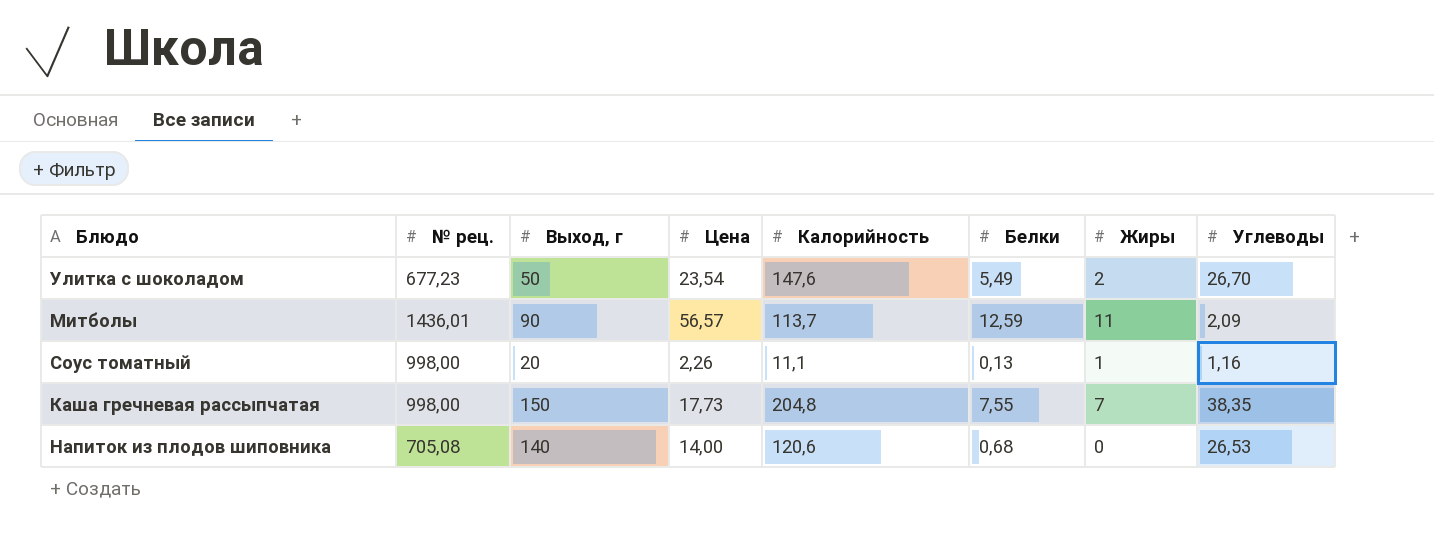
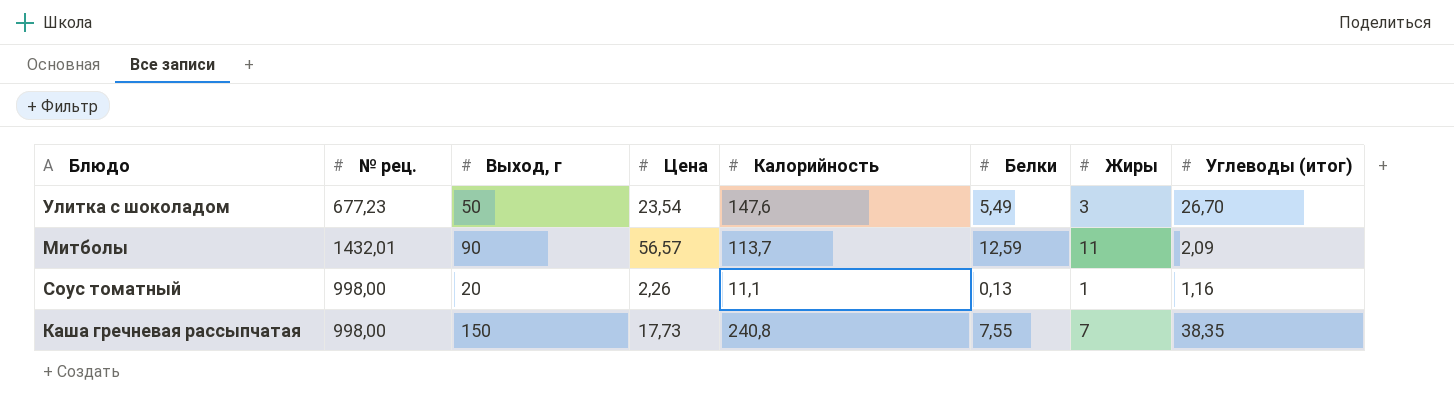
column name: Углеводы -> Углеводы (итог)
row Напиток из плодов шиповника: 705,08 | 140 | 14,00 | 120,6 | 0,68 | 0 | 26,53 -> none
Улитка с шоколадом | Жиры: 2 -> 3
Митболы | № рец.: 1436,01 -> 1432,01
Каша гречневая рассыпчатая | Калорийность: 204,8 -> 240,8

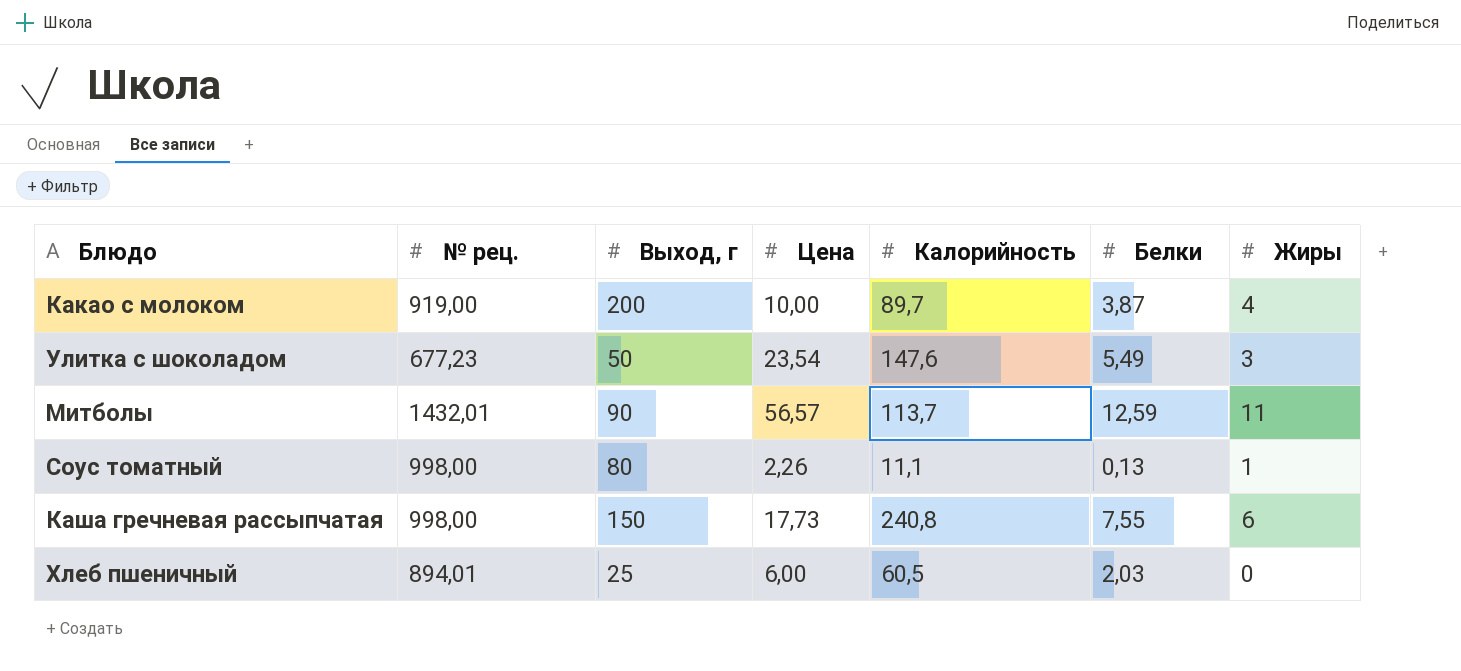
column Углеводы (итог) | position: 8 -> none
row Какао с молоком: none -> 919,00 | 200 | 10,00 | 89,7 | 3,87 | 4
Соус томатный | Выход, г: 20 -> 80
Каша гречневая рассыпчатая | Жиры: 7 -> 6
row Хлеб пшеничный: none -> 894,01 | 25 | 6,00 | 60,5 | 2,03 | 0

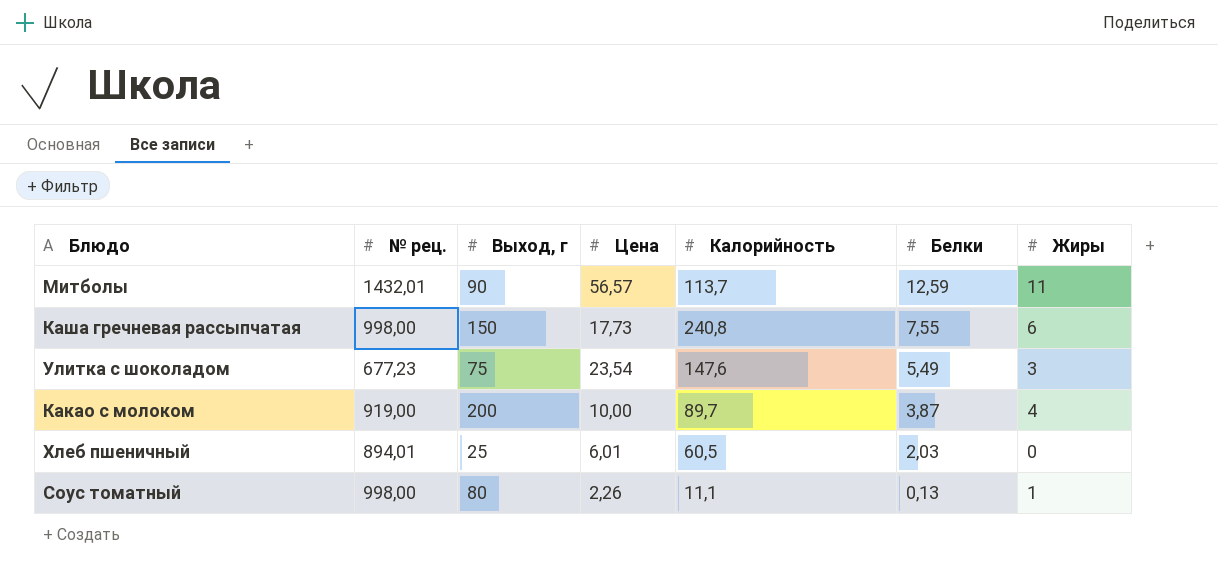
row order: none -> Белки descending
Улитка с шоколадом | Выход, г: 50 -> 75
Хлеб пшеничный | Цена: 6,00 -> 6,01

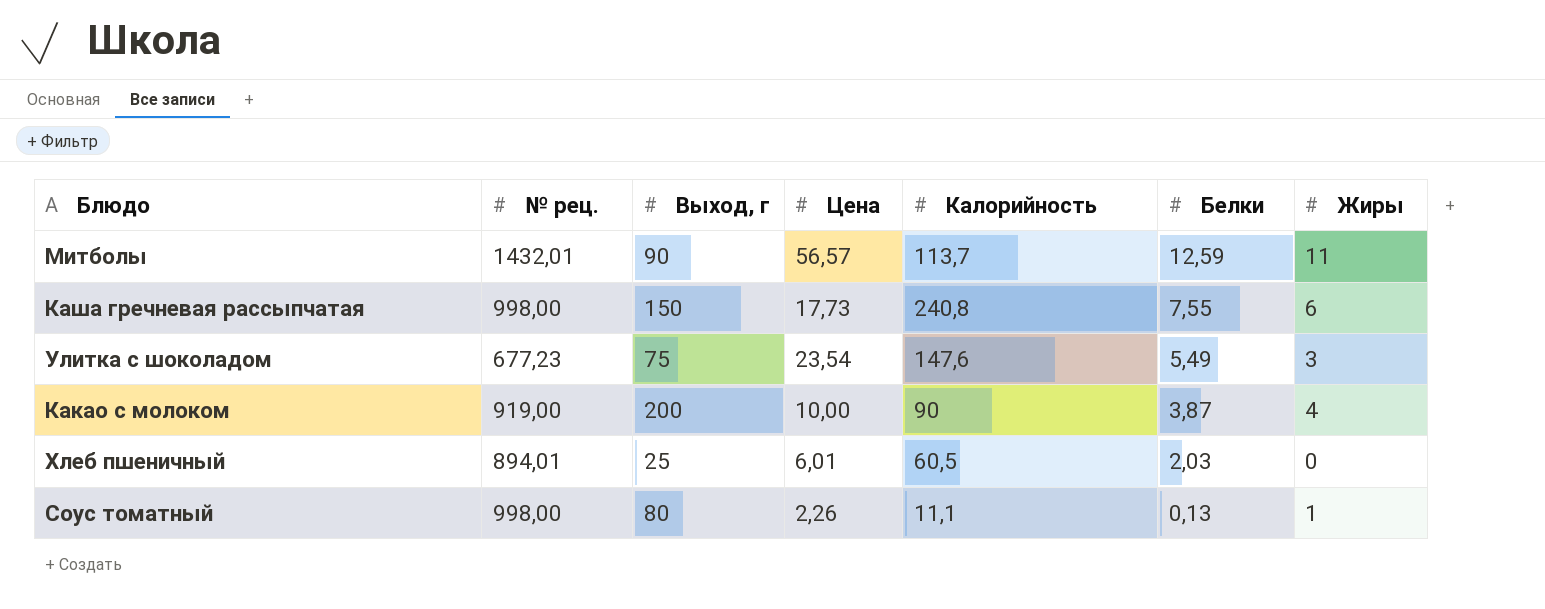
Какао с молоком | Калорийность: 89,7 -> 90

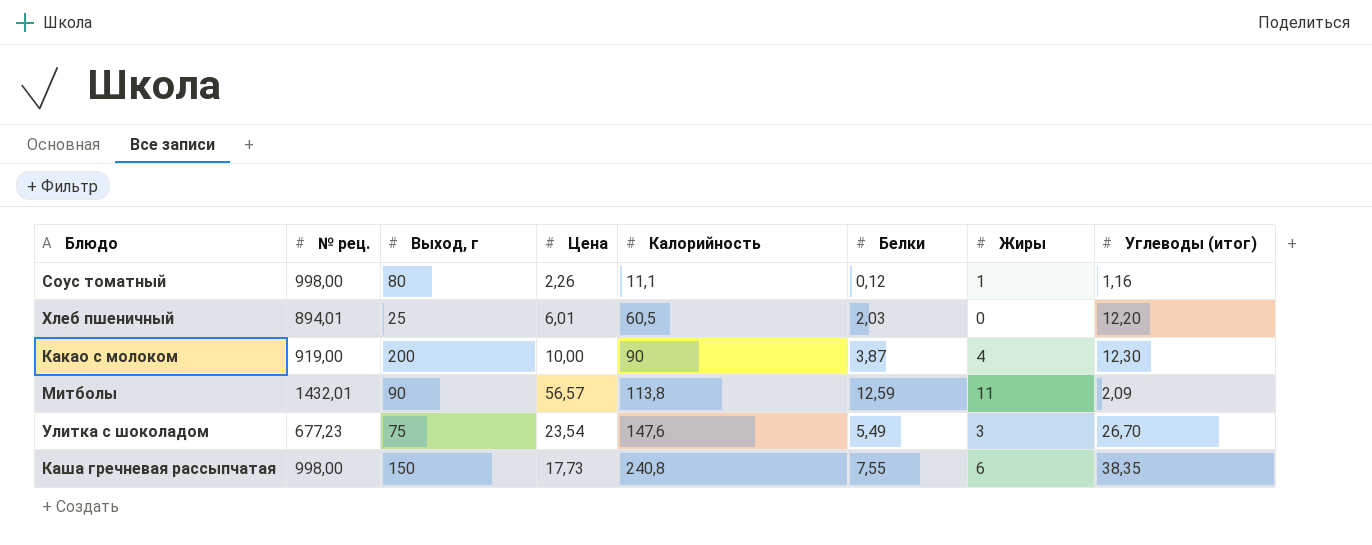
row order: Белки descending -> Калорийность ascending
column Углеводы (итог) | position: none -> 8
Соус томатный | Белки: 0,13 -> 0,12
Митболы | Калорийность: 113,7 -> 113,8

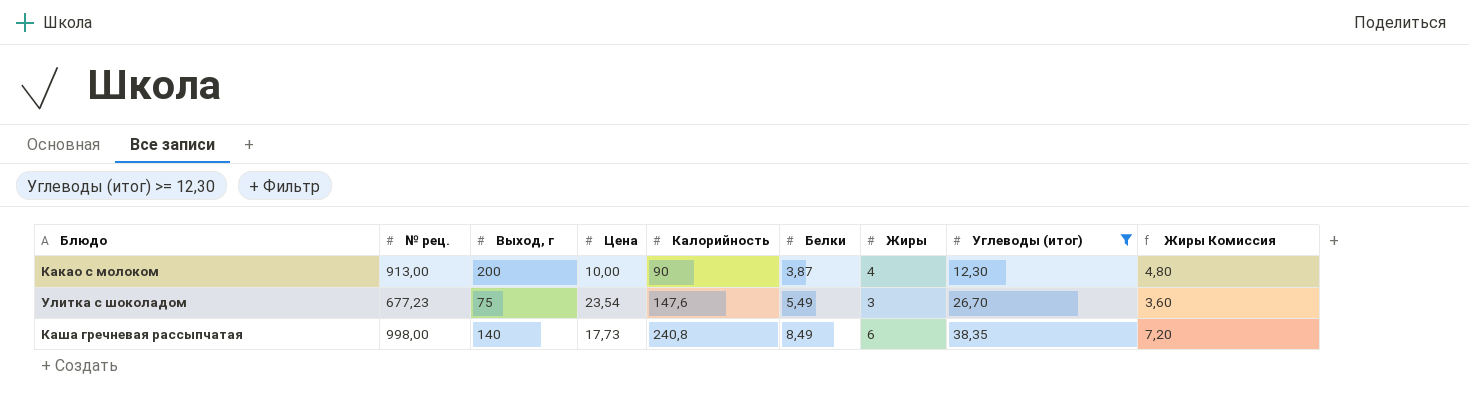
filter: none -> Углеводы (итог) >= 12,30
column Жиры Комиссия | formula: none -> [Жиры] * 1,2
Какао с молоком | № рец.: 919,00 -> 913,00
Каша гречневая рассыпчатая | Выход, г: 150 -> 140
Каша гречневая рассыпчатая | Белки: 7,55 -> 8,49

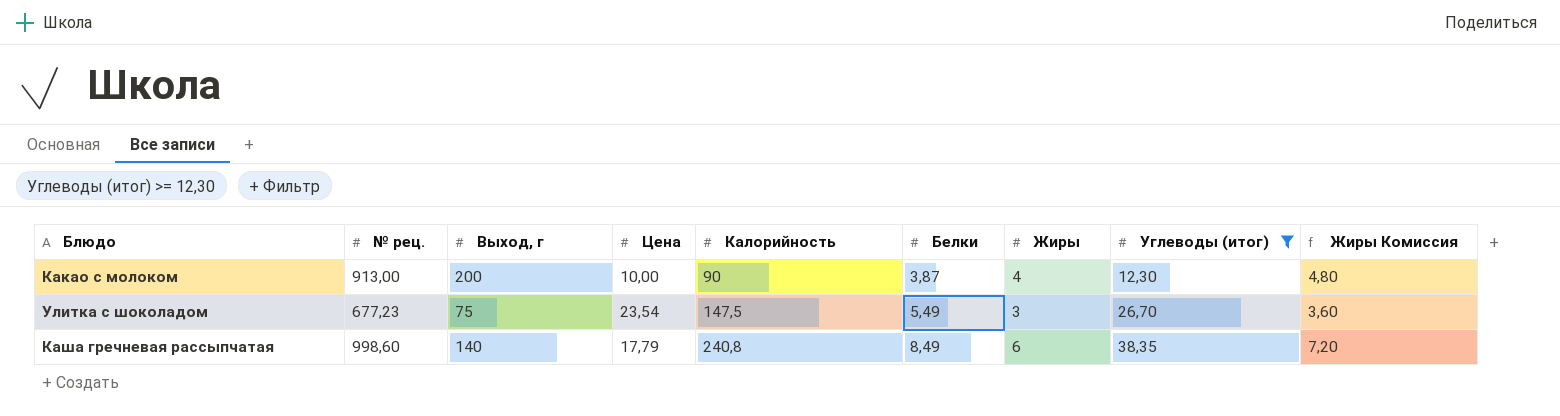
Улитка с шоколадом | Калорийность: 147,6 -> 147,5
Каша гречневая рассыпчатая | № рец.: 998,00 -> 998,60
Каша гречневая рассыпчатая | Цена: 17,73 -> 17,79

